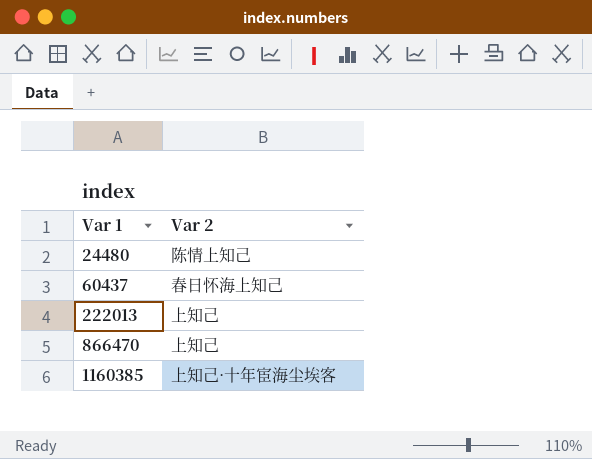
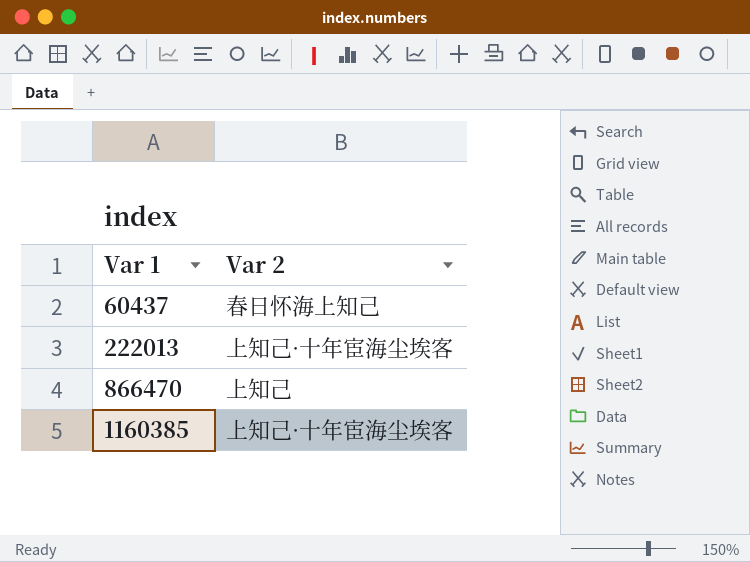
row 24480: 陈情上知己 -> none
222013 | Var 2: 上知己 -> 上知己·十年宦海尘埃客

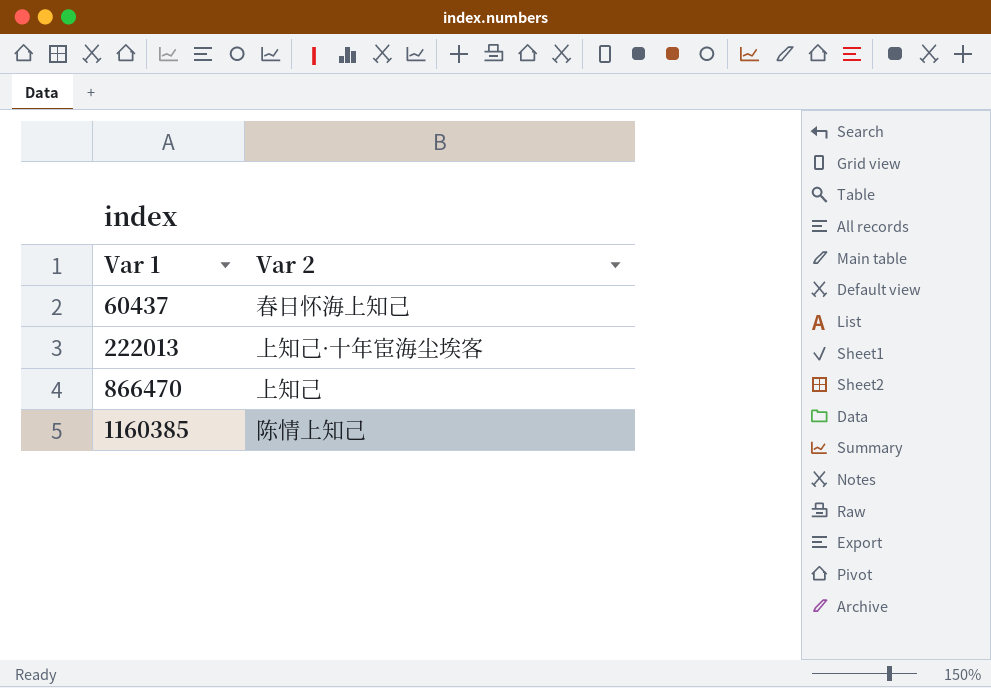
1160385 | Var 2: 上知己·十年宦海尘埃客 -> 陈情上知己

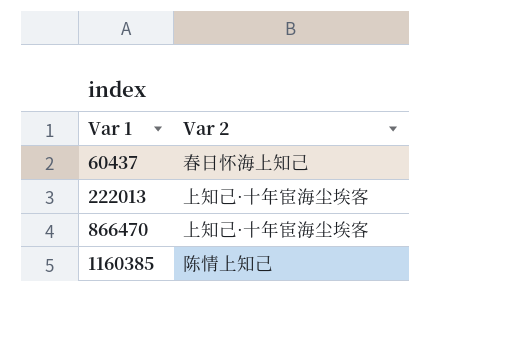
866470 | Var 2: 上知己 -> 上知己·十年宦海尘埃客

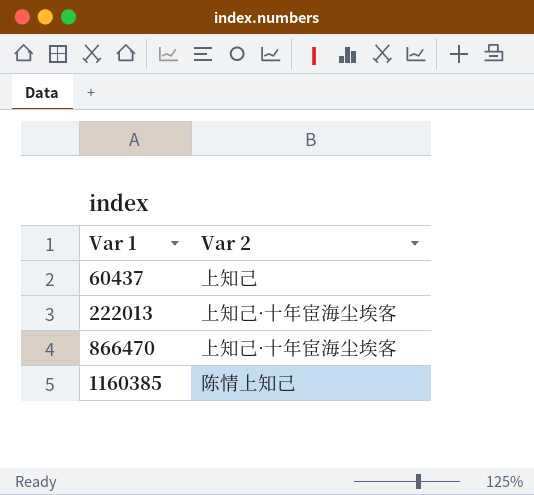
60437 | Var 2: 春日怀海上知己 -> 上知己

